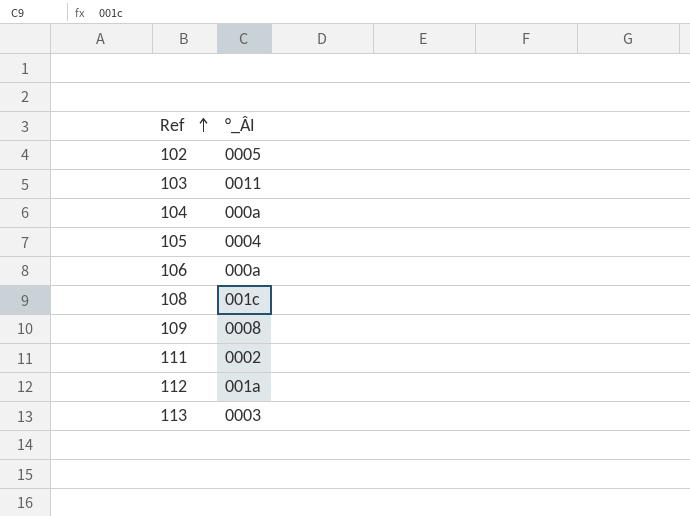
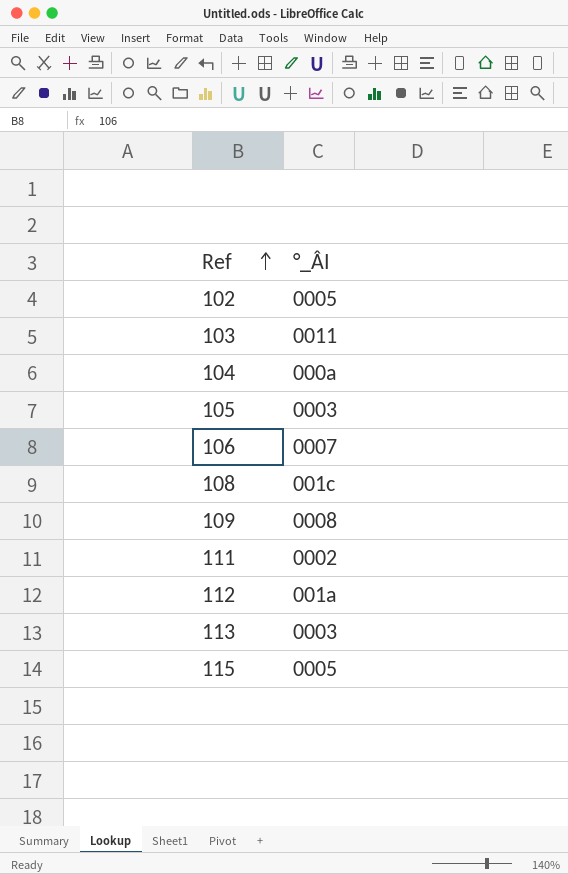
105 | °_ÂI: 0004 -> 0003
106 | °_ÂI: 000a -> 0007
row 115: none -> 0005

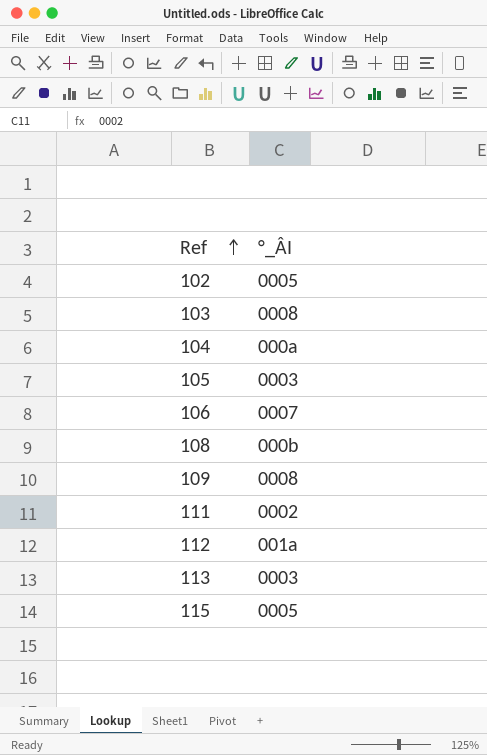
103 | °_ÂI: 0011 -> 0008
108 | °_ÂI: 001c -> 000b

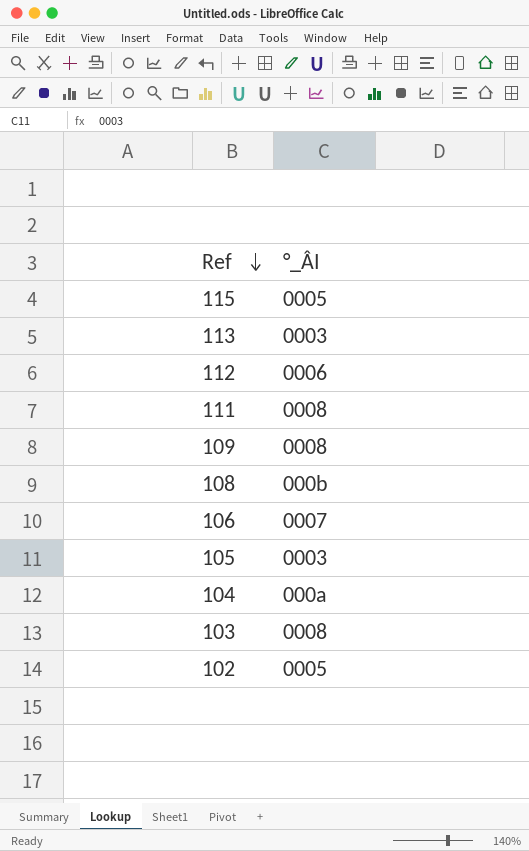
row order: Ref ascending -> Ref descending
112 | °_ÂI: 001a -> 0006
111 | °_ÂI: 0002 -> 0008

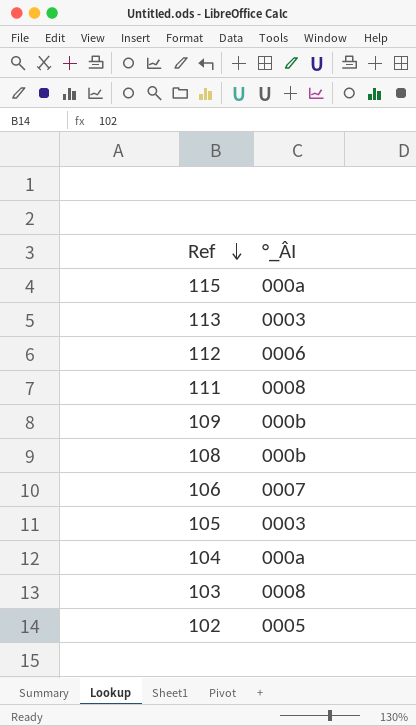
115 | °_ÂI: 0005 -> 000a
109 | °_ÂI: 0008 -> 000b

